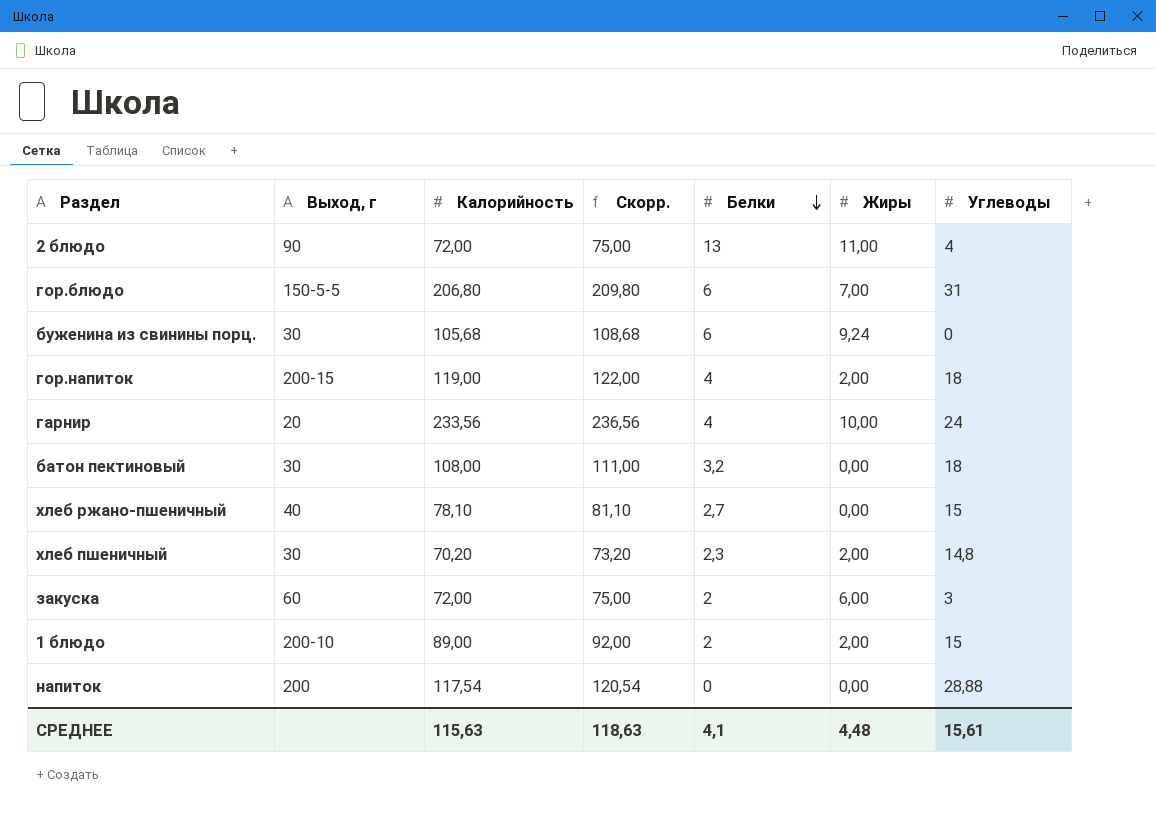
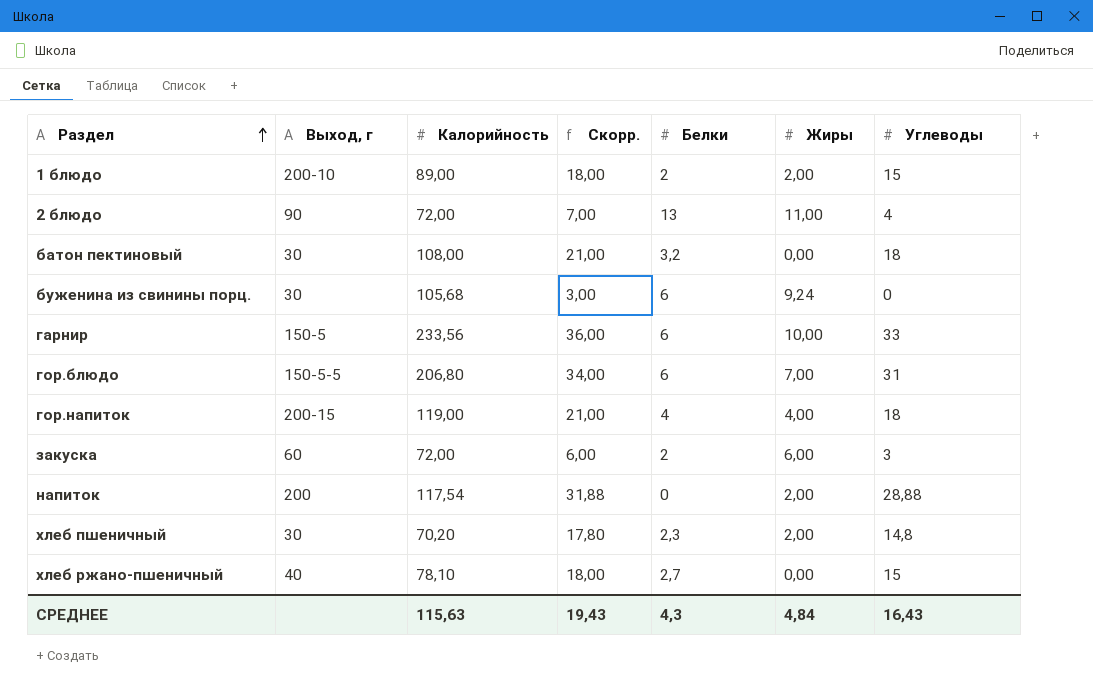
row order: Белки descending -> Раздел ascending
column Скорр. | formula: [Калорийность] + 3 -> [Углеводы] + 3
гарнир | Выход, г: 20 -> 150-5
гарнир | Белки: 4 -> 6
гарнир | Углеводы: 24 -> 33
гор.напиток | Жиры: 2,00 -> 4,00
напиток | Жиры: 0,00 -> 2,00
СРЕДНЕЕ | Скорр.: 118,63 -> 19,43
СРЕДНЕЕ | Белки: 4,1 -> 4,3
СРЕДНЕЕ | Жиры: 4,48 -> 4,84
СРЕДНЕЕ | Углеводы: 15,61 -> 16,43

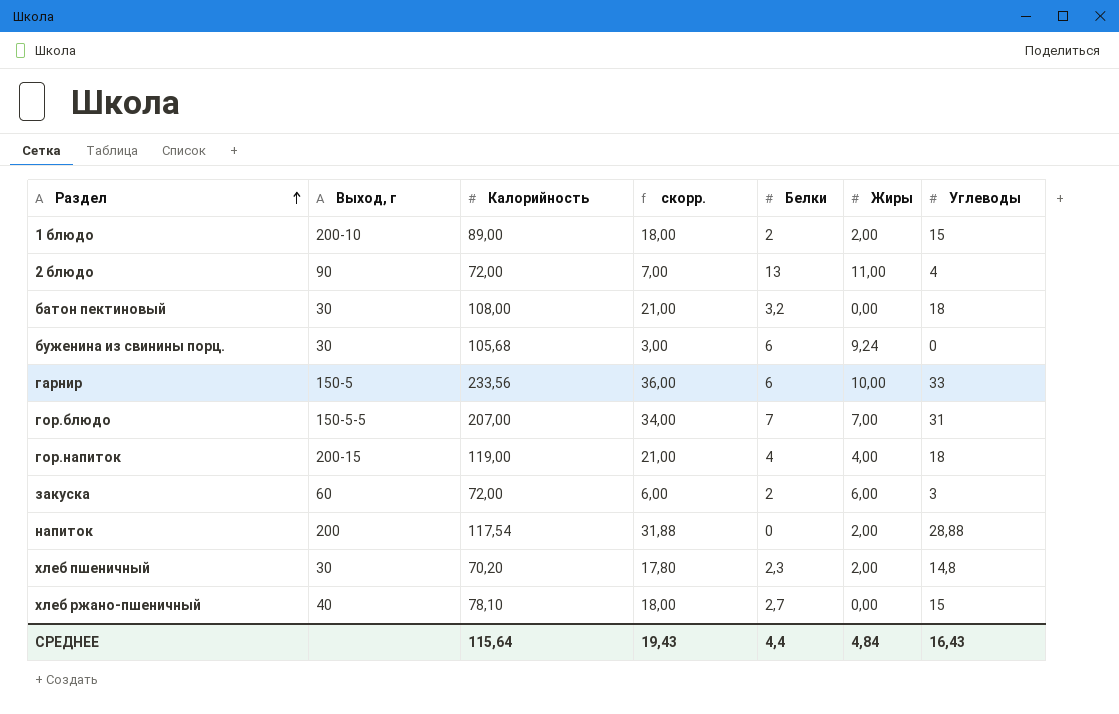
column name: Скорр. -> скорр.
гор.блюдо | Калорийность: 206,80 -> 207,00
гор.блюдо | Белки: 6 -> 7
СРЕДНЕЕ | Калорийность: 115,63 -> 115,64
СРЕДНЕЕ | Белки: 4,3 -> 4,4

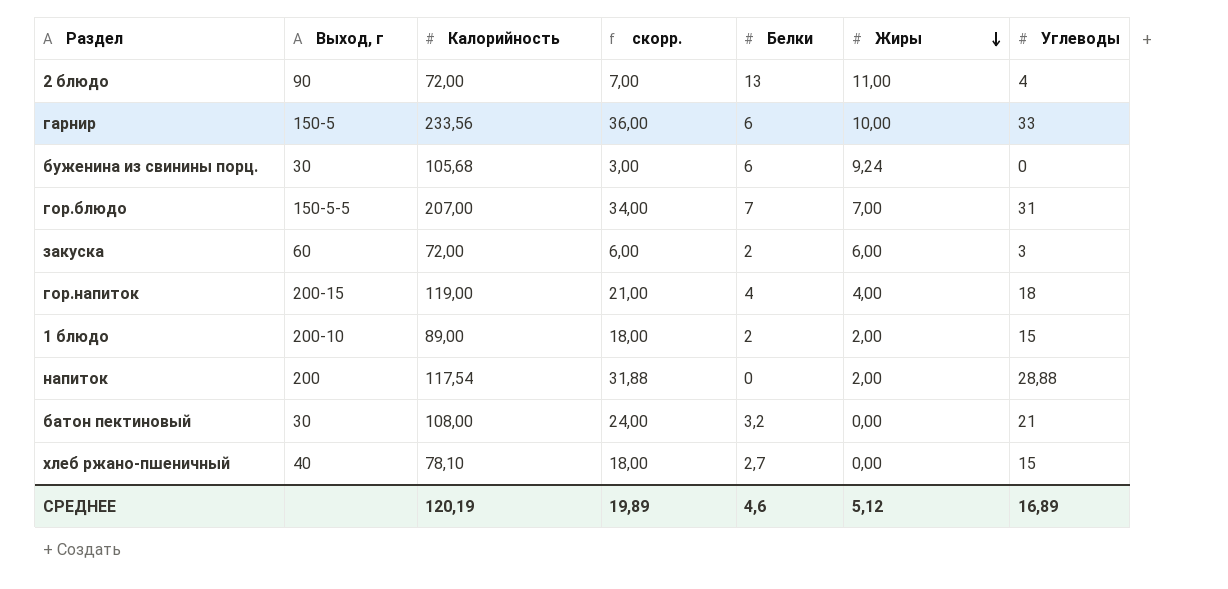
row order: Раздел ascending -> Жиры descending
row хлеб пшеничный: 30 | 70,20 | 17,80 | 2,3 | 2,00 | 14,8 -> none
батон пектиновый | скорр.: 21,00 -> 24,00
батон пектиновый | Углеводы: 18 -> 21
СРЕДНЕЕ | Калорийность: 115,64 -> 120,19
СРЕДНЕЕ | скорр.: 19,43 -> 19,89
СРЕДНЕЕ | Белки: 4,4 -> 4,6
СРЕДНЕЕ | Жиры: 4,84 -> 5,12
СРЕДНЕЕ | Углеводы: 16,43 -> 16,89

